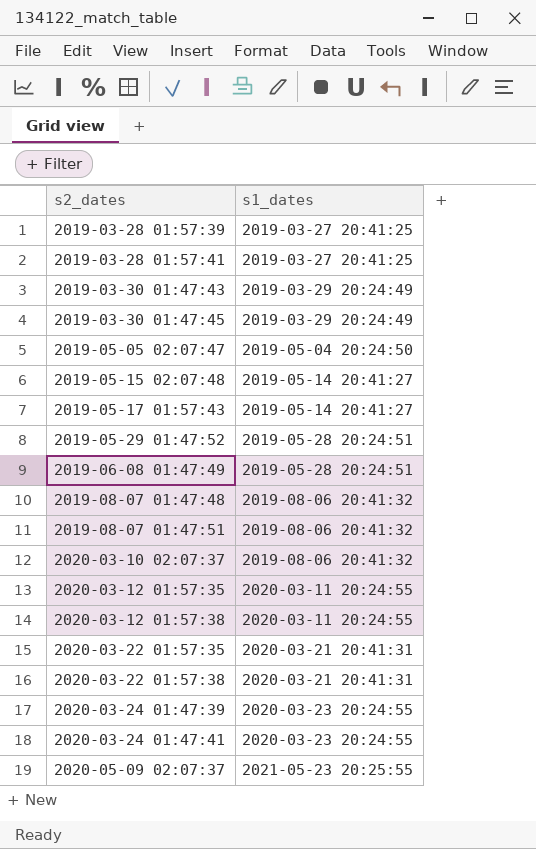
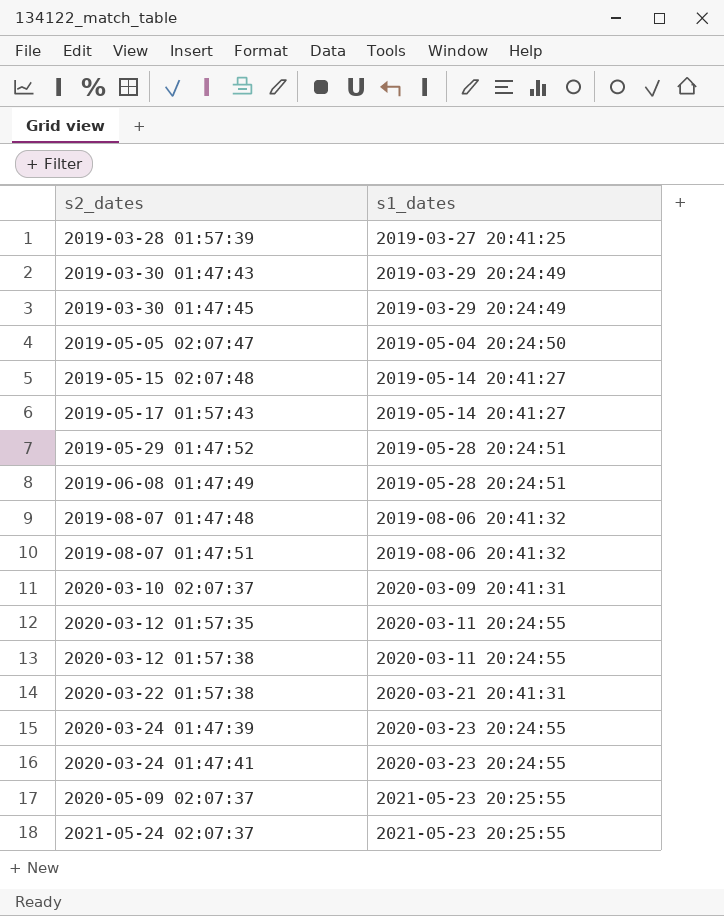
row 2019-03-28 01:57:41: 2019-03-27 20:41:25 -> none
row 2020-03-22 01:57:35: 2020-03-21 20:41:31 -> none
2020-03-10 02:07:37 | s1_dates: 2019-08-06 20:41:32 -> 2020-03-09 20:41:31
row 2021-05-24 02:07:37: none -> 2021-05-23 20:25:55

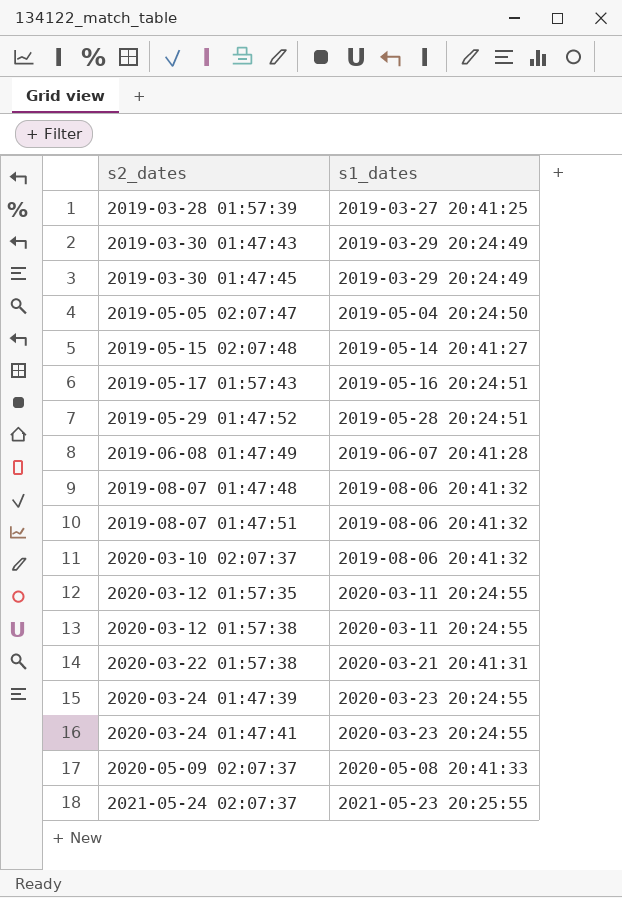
2019-05-17 01:57:43 | s1_dates: 2019-05-14 20:41:27 -> 2019-05-16 20:24:51
2019-06-08 01:47:49 | s1_dates: 2019-05-28 20:24:51 -> 2019-06-07 20:41:28
2020-03-10 02:07:37 | s1_dates: 2020-03-09 20:41:31 -> 2019-08-06 20:41:32
2020-05-09 02:07:37 | s1_dates: 2021-05-23 20:25:55 -> 2020-05-08 20:41:33

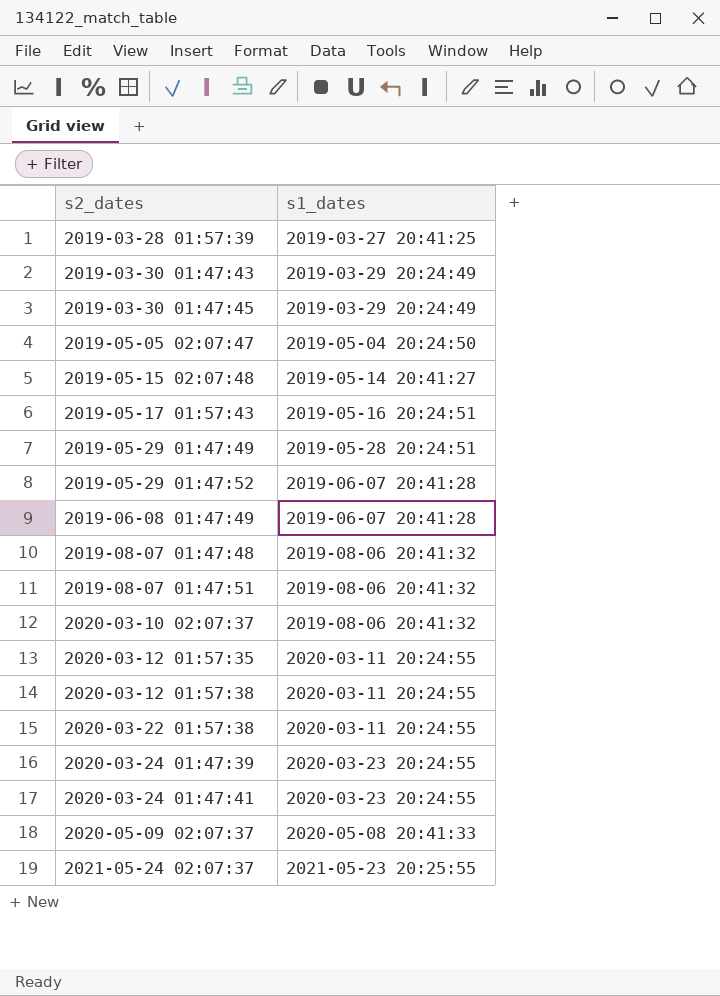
row 2019-05-29 01:47:49: none -> 2019-05-28 20:24:51
2019-05-29 01:47:52 | s1_dates: 2019-05-28 20:24:51 -> 2019-06-07 20:41:28
2020-03-22 01:57:38 | s1_dates: 2020-03-21 20:41:31 -> 2020-03-11 20:24:55

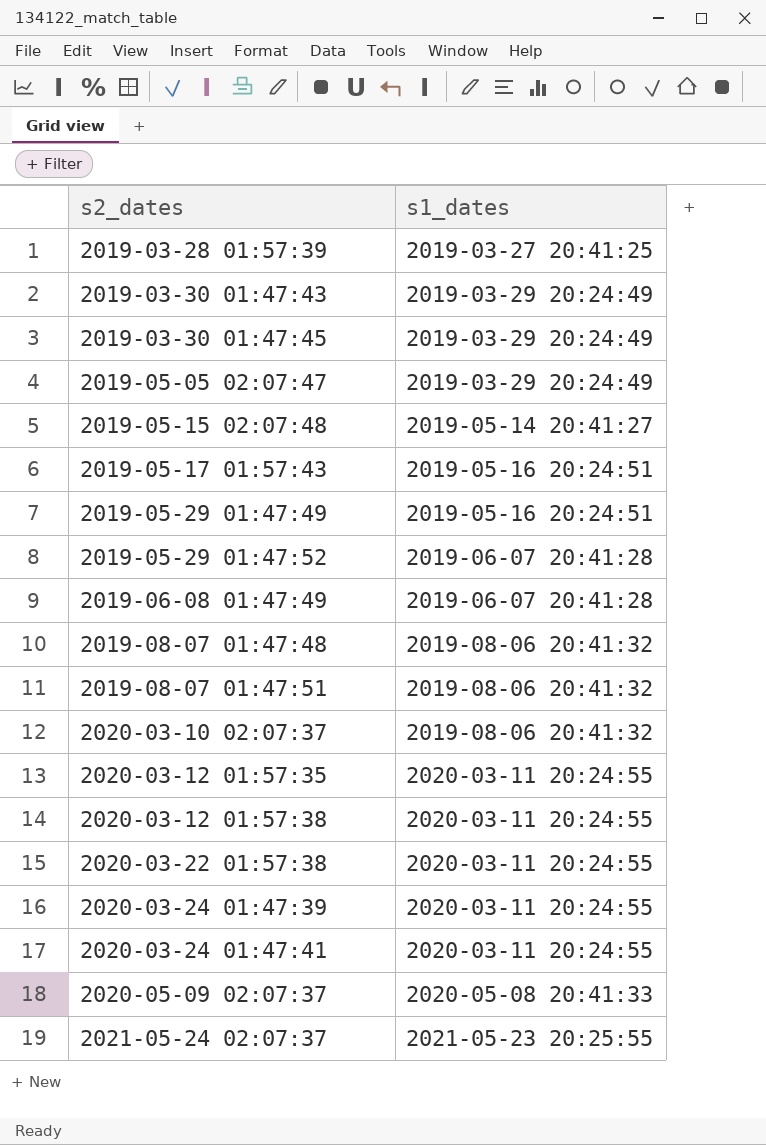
2019-05-05 02:07:47 | s1_dates: 2019-05-04 20:24:50 -> 2019-03-29 20:24:49
2019-05-29 01:47:49 | s1_dates: 2019-05-28 20:24:51 -> 2019-05-16 20:24:51
2020-03-24 01:47:39 | s1_dates: 2020-03-23 20:24:55 -> 2020-03-11 20:24:55
2020-03-24 01:47:41 | s1_dates: 2020-03-23 20:24:55 -> 2020-03-11 20:24:55

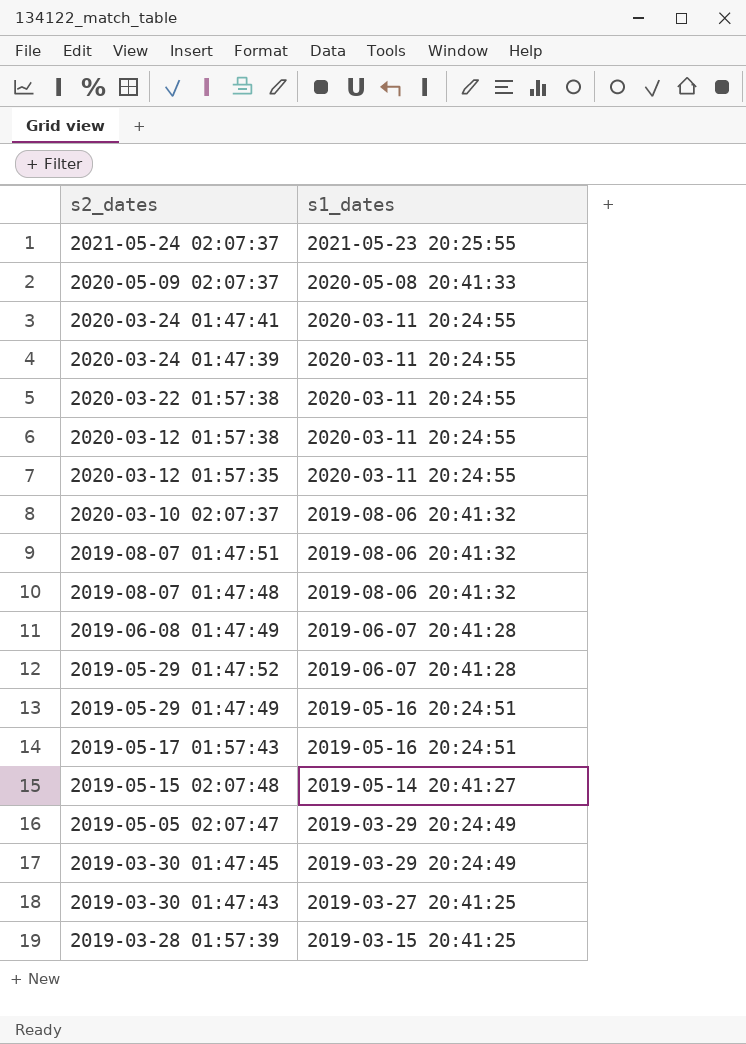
row order: s2_dates ascending -> s2_dates descending
2019-03-30 01:47:43 | s1_dates: 2019-03-29 20:24:49 -> 2019-03-27 20:41:25
2019-03-28 01:57:39 | s1_dates: 2019-03-27 20:41:25 -> 2019-03-15 20:41:25

